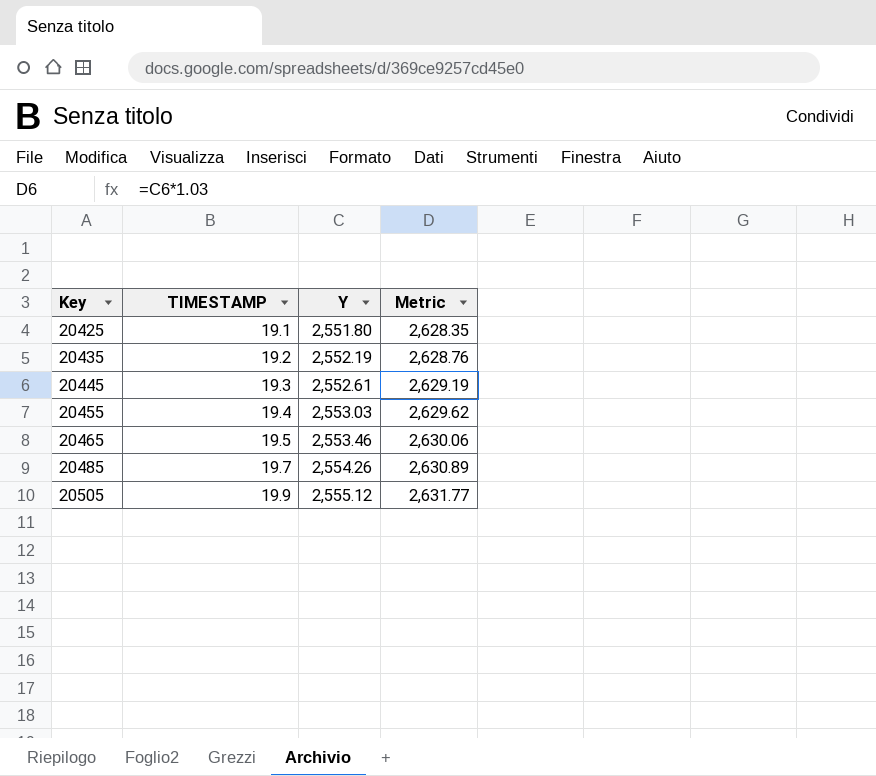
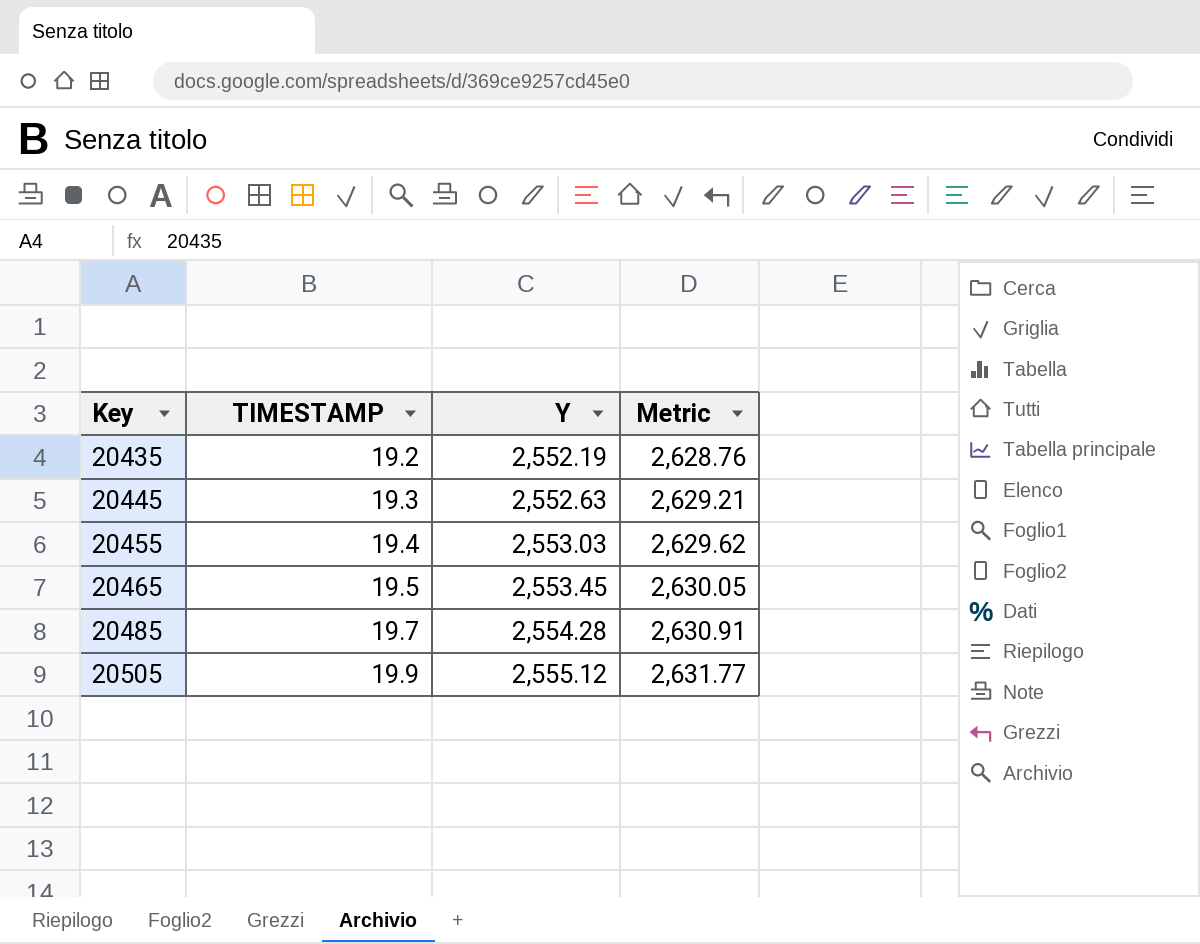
row 20425: 19.1 | 2,551.80 | 2,628.35 -> none
20445 | Y: 2,552.61 -> 2,552.63
20445 | Metric: 2,629.19 -> 2,629.21
20465 | Y: 2,553.46 -> 2,553.45
20465 | Metric: 2,630.06 -> 2,630.05
20485 | Y: 2,554.26 -> 2,554.28
20485 | Metric: 2,630.89 -> 2,630.91

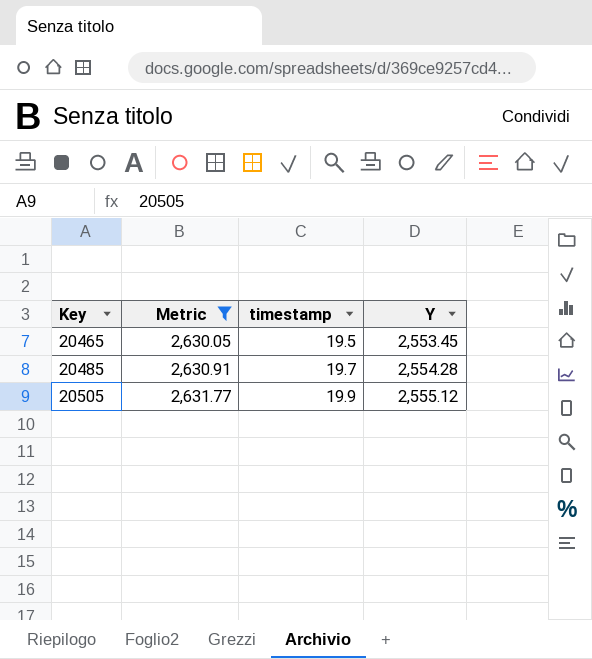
filter: none -> Metric >= 2,630.05
column Metric | position: 4 -> 2
column name: TIMESTAMP -> timestamp

